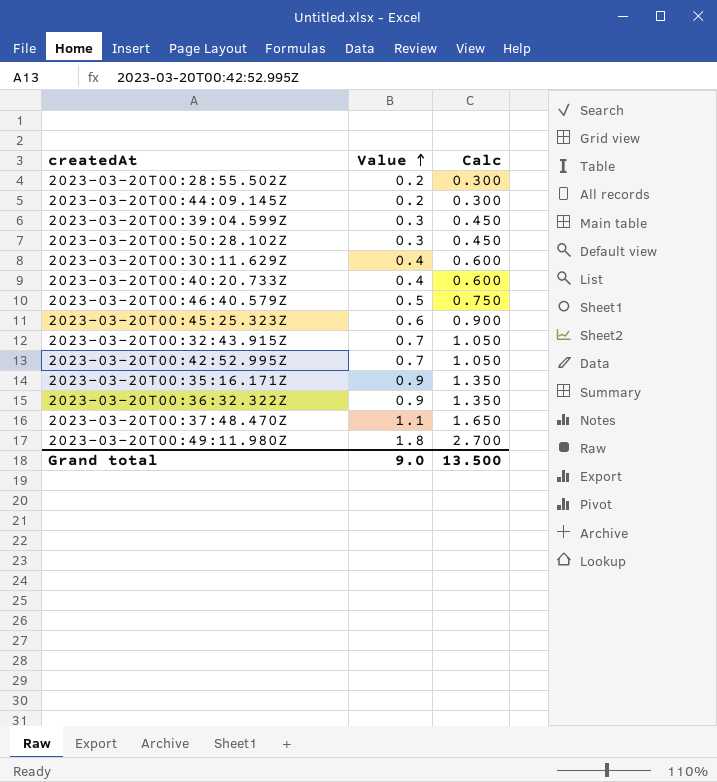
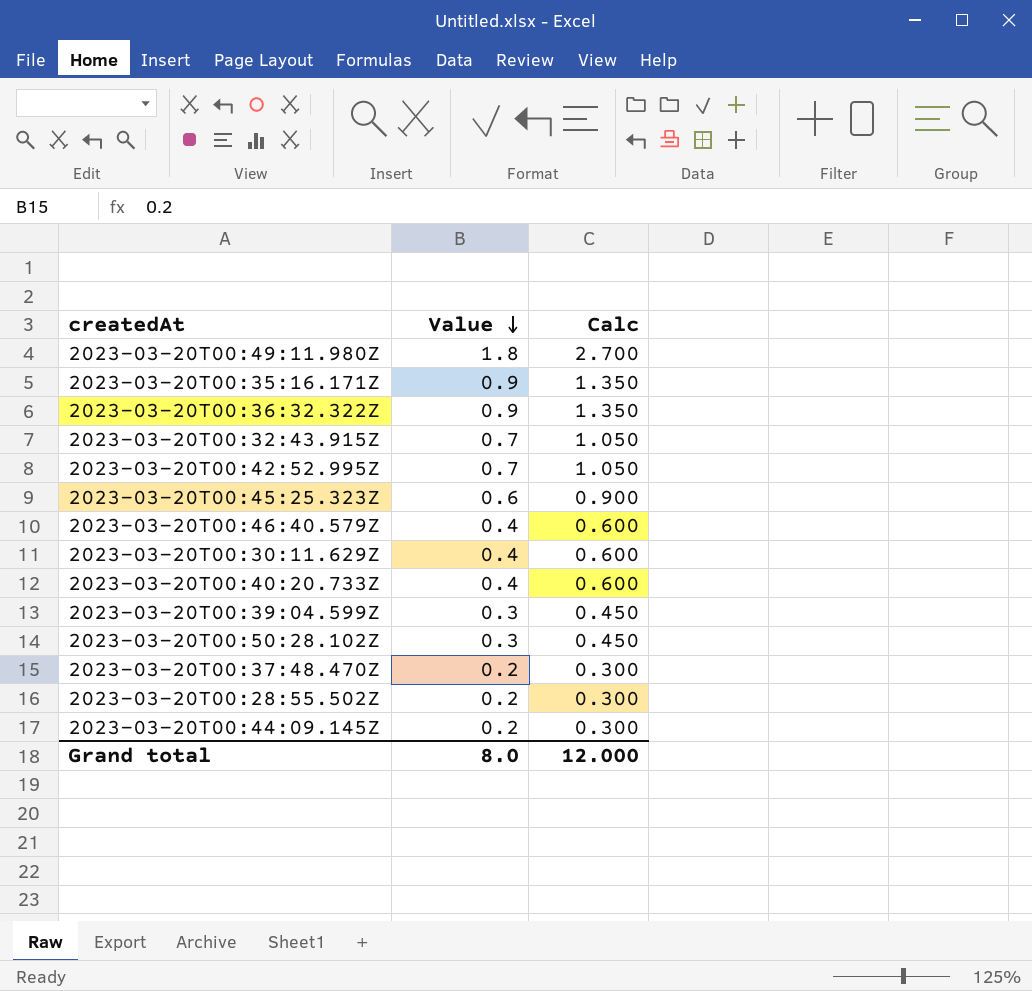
row order: Value ascending -> Value descending
2023-03-20T00:46:40.579Z | Value: 0.5 -> 0.4
2023-03-20T00:46:40.579Z | Calc: 0.750 -> 0.600
2023-03-20T00:37:48.470Z | Value: 1.1 -> 0.2
2023-03-20T00:37:48.470Z | Calc: 1.650 -> 0.300
Grand total | Value: 9.0 -> 8.0
Grand total | Calc: 13.500 -> 12.000

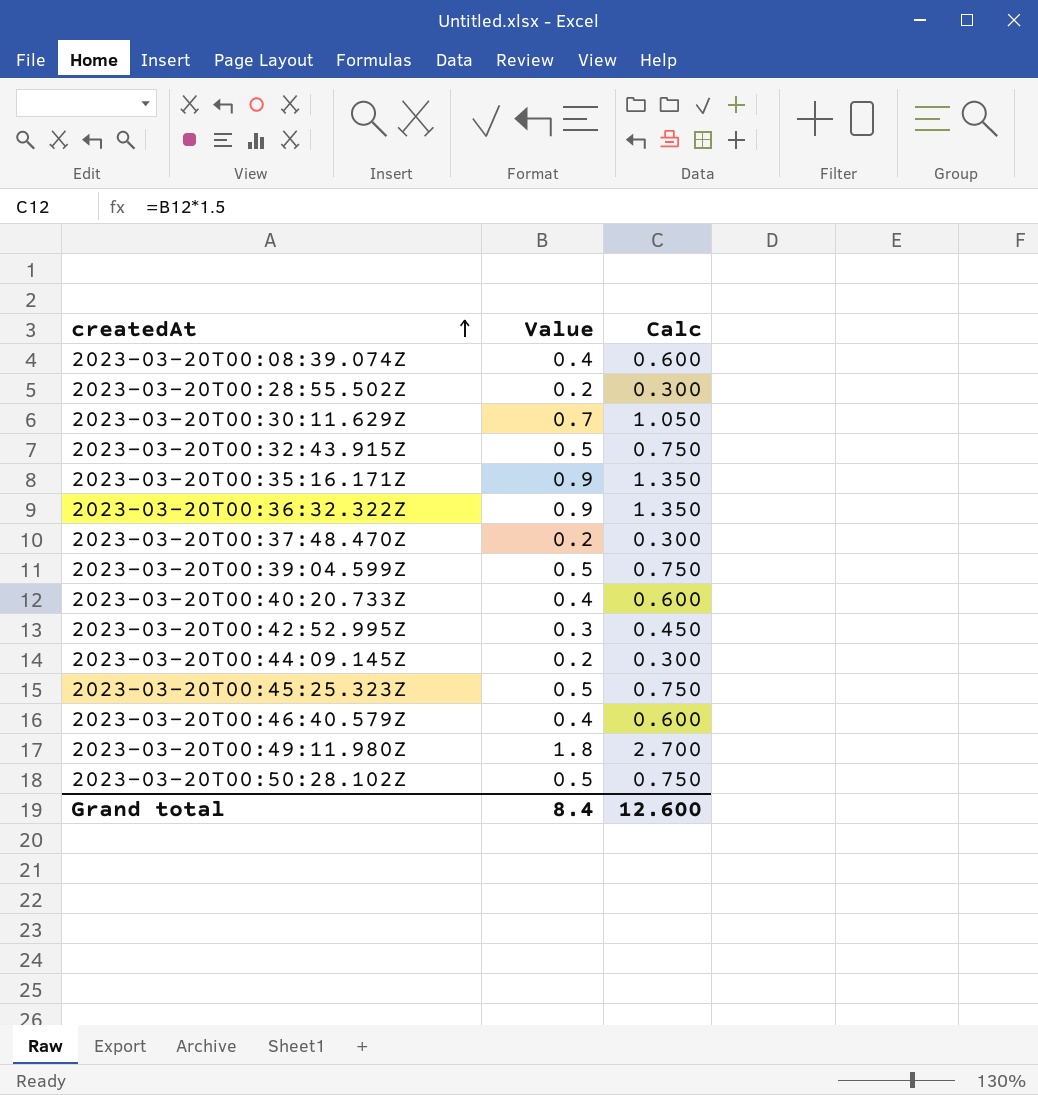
row order: Value descending -> createdAt ascending
row 2023-03-20T00:08:39.074Z: none -> 0.4 | 0.600
2023-03-20T00:30:11.629Z | Value: 0.4 -> 0.7
2023-03-20T00:30:11.629Z | Calc: 0.600 -> 1.050
2023-03-20T00:32:43.915Z | Value: 0.7 -> 0.5
2023-03-20T00:32:43.915Z | Calc: 1.050 -> 0.750
2023-03-20T00:39:04.599Z | Value: 0.3 -> 0.5
2023-03-20T00:39:04.599Z | Calc: 0.450 -> 0.750
2023-03-20T00:42:52.995Z | Value: 0.7 -> 0.3
2023-03-20T00:42:52.995Z | Calc: 1.050 -> 0.450
2023-03-20T00:45:25.323Z | Value: 0.6 -> 0.5
2023-03-20T00:45:25.323Z | Calc: 0.900 -> 0.750
2023-03-20T00:50:28.102Z | Value: 0.3 -> 0.5
2023-03-20T00:50:28.102Z | Calc: 0.450 -> 0.750
Grand total | Value: 8.0 -> 8.4
Grand total | Calc: 12.000 -> 12.600

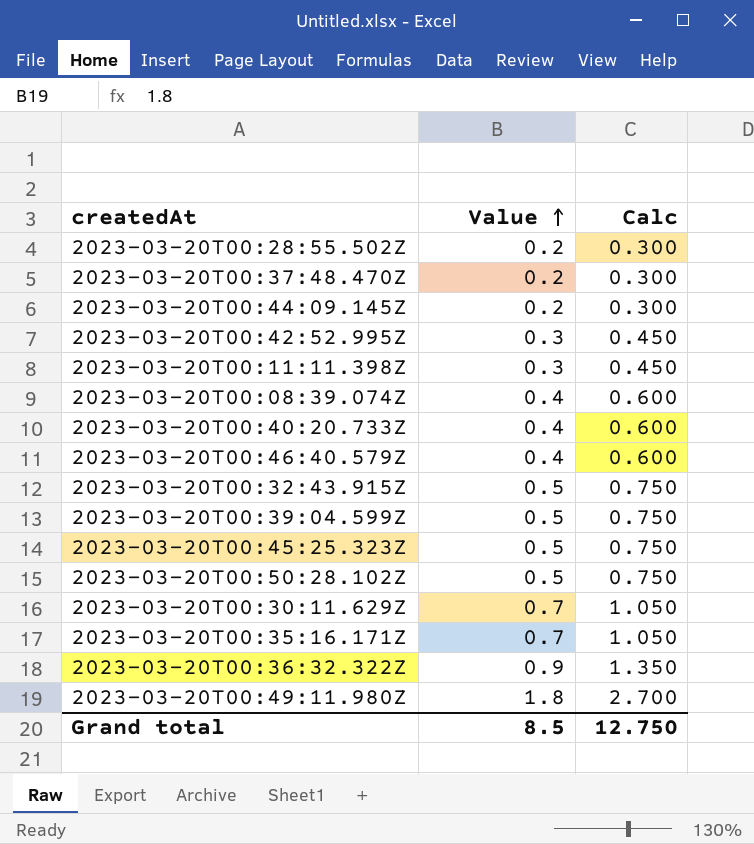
row order: createdAt ascending -> Value ascending
row 2023-03-20T00:11:11.398Z: none -> 0.3 | 0.450
2023-03-20T00:35:16.171Z | Value: 0.9 -> 0.7
2023-03-20T00:35:16.171Z | Calc: 1.350 -> 1.050
Grand total | Value: 8.4 -> 8.5
Grand total | Calc: 12.600 -> 12.750

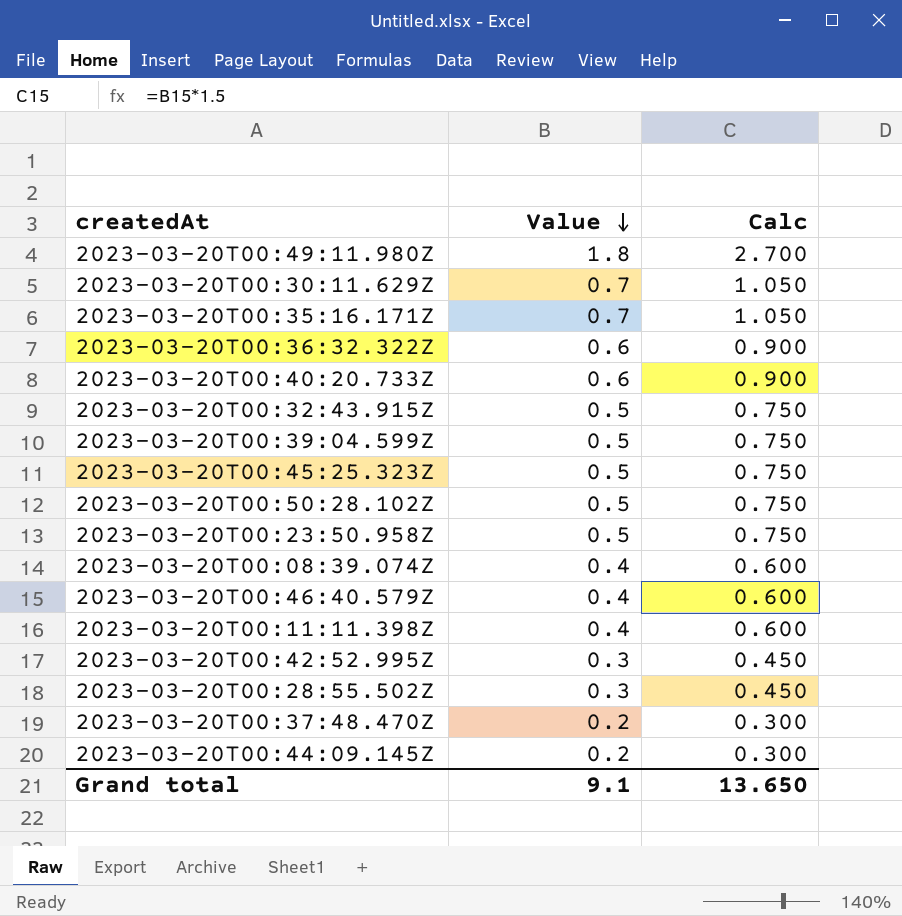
row order: Value ascending -> Value descending
2023-03-20T00:36:32.322Z | Value: 0.9 -> 0.6
2023-03-20T00:36:32.322Z | Calc: 1.350 -> 0.900
2023-03-20T00:40:20.733Z | Value: 0.4 -> 0.6
2023-03-20T00:40:20.733Z | Calc: 0.600 -> 0.900
row 2023-03-20T00:23:50.958Z: none -> 0.5 | 0.750
2023-03-20T00:11:11.398Z | Value: 0.3 -> 0.4
2023-03-20T00:11:11.398Z | Calc: 0.450 -> 0.600
2023-03-20T00:28:55.502Z | Value: 0.2 -> 0.3
2023-03-20T00:28:55.502Z | Calc: 0.300 -> 0.450
Grand total | Value: 8.5 -> 9.1
Grand total | Calc: 12.750 -> 13.650

